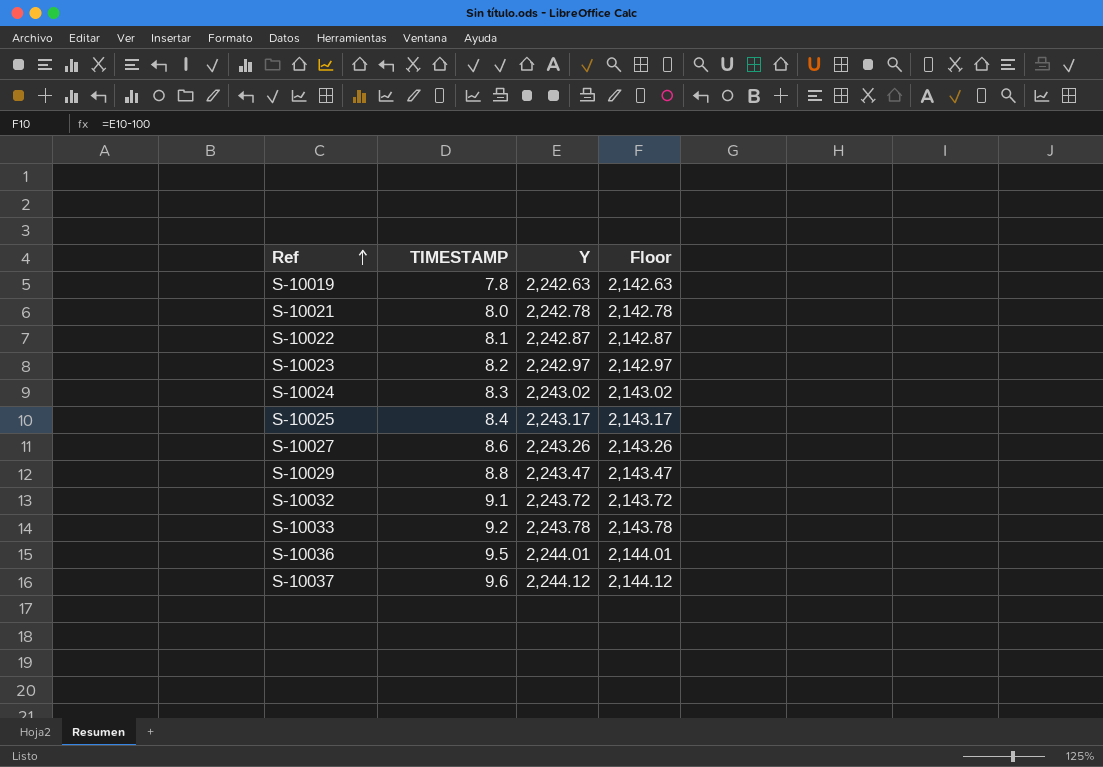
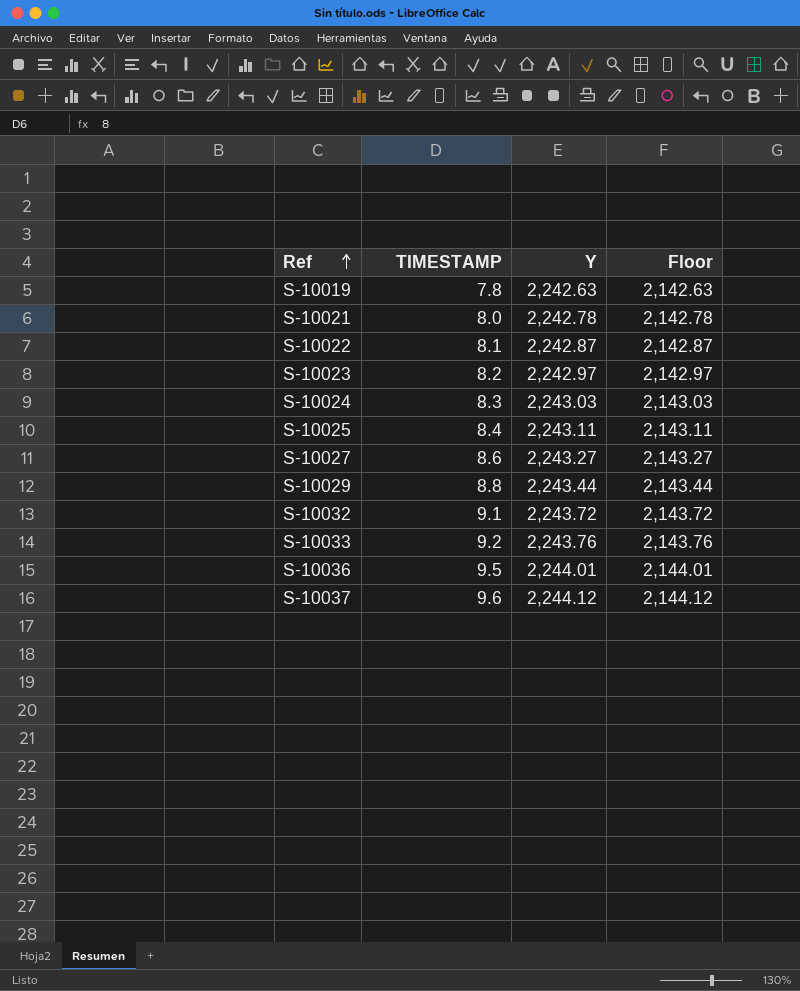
S-10024 | Y: 2,243.02 -> 2,243.03
S-10024 | Floor: 2,143.02 -> 2,143.03
S-10025 | Y: 2,243.17 -> 2,243.11
S-10025 | Floor: 2,143.17 -> 2,143.11
S-10027 | Y: 2,243.26 -> 2,243.27
S-10027 | Floor: 2,143.26 -> 2,143.27
S-10029 | Y: 2,243.47 -> 2,243.44
S-10029 | Floor: 2,143.47 -> 2,143.44
S-10033 | Y: 2,243.78 -> 2,243.76
S-10033 | Floor: 2,143.78 -> 2,143.76

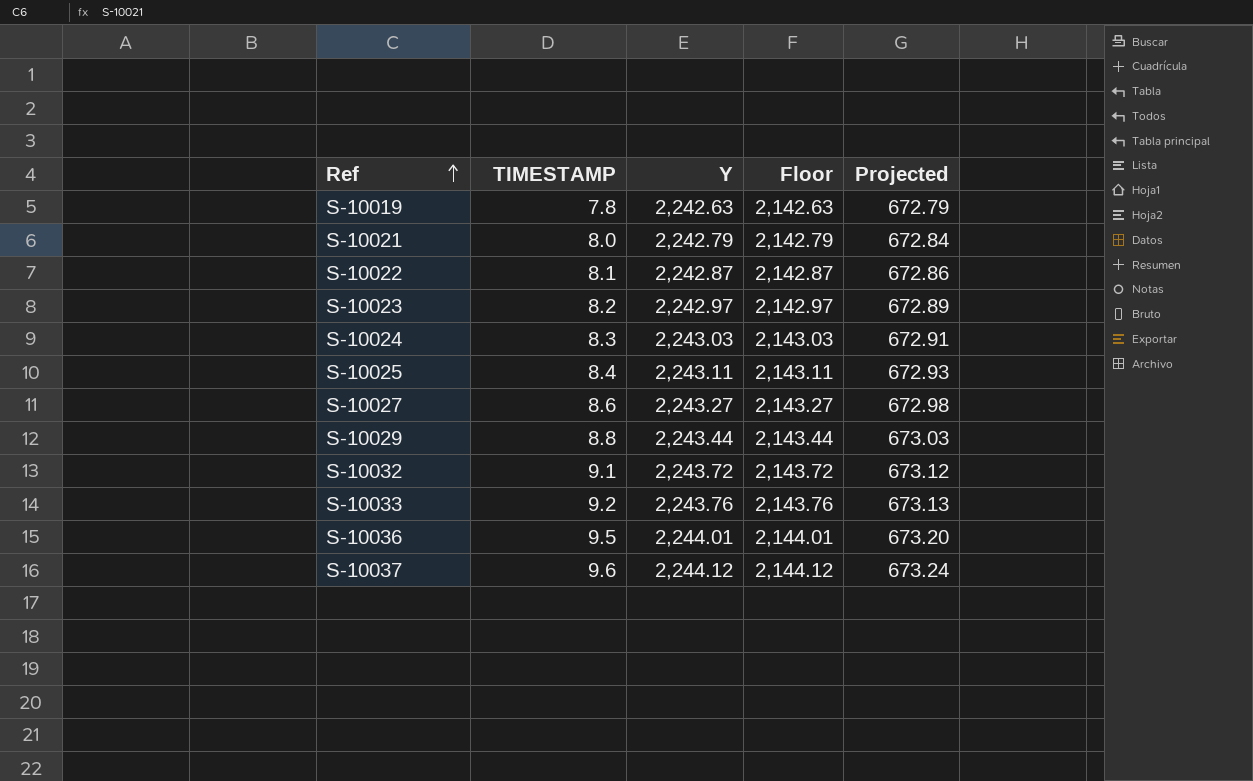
column Projected | formula: none -> [Y] * 0.3
S-10021 | Y: 2,242.78 -> 2,242.79
S-10021 | Floor: 2,142.78 -> 2,142.79

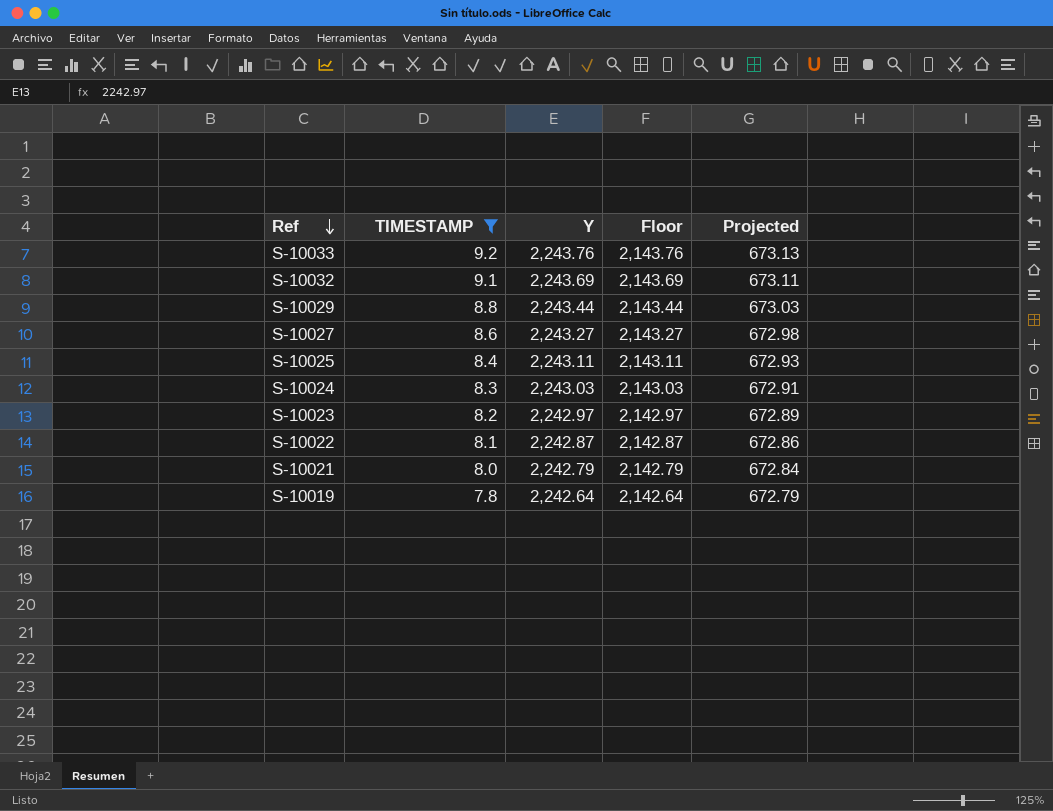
filter: none -> TIMESTAMP <= 9.2
row order: Ref ascending -> Ref descending
S-10032 | Y: 2,243.72 -> 2,243.69
S-10032 | Floor: 2,143.72 -> 2,143.69
S-10032 | Projected: 673.12 -> 673.11
S-10019 | Y: 2,242.63 -> 2,242.64
S-10019 | Floor: 2,142.63 -> 2,142.64

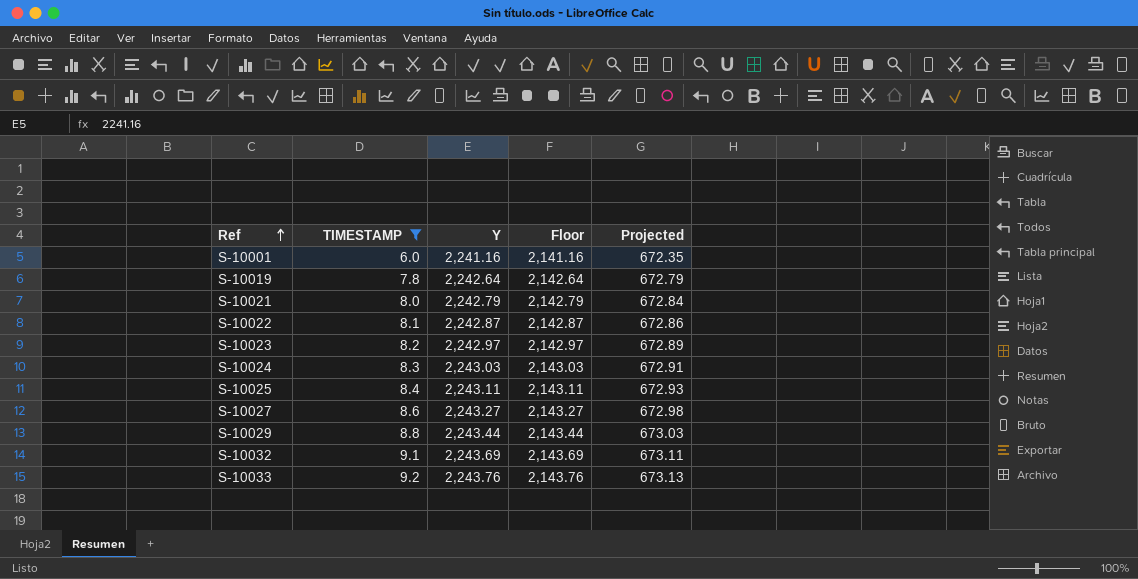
row order: Ref descending -> Ref ascending
row S-10001: none -> 6.0 | 2,241.16 | 2,141.16 | 672.35

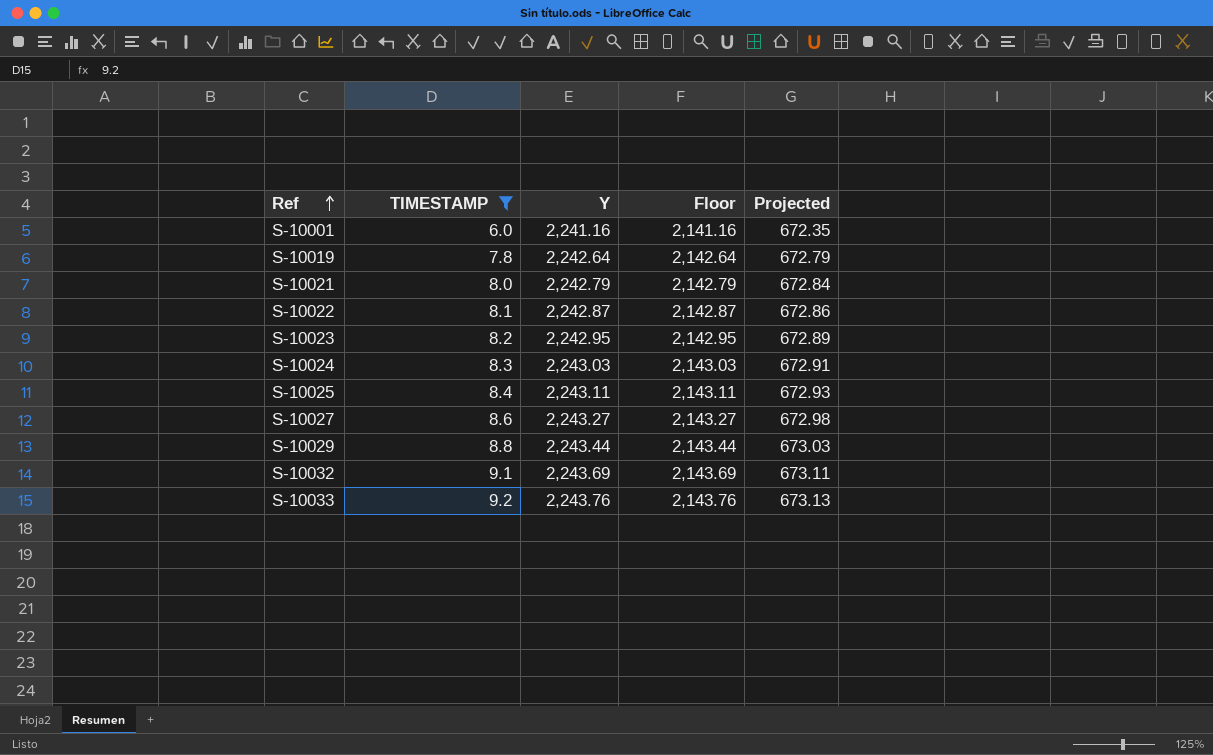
S-10023 | Y: 2,242.97 -> 2,242.95
S-10023 | Floor: 2,142.97 -> 2,142.95

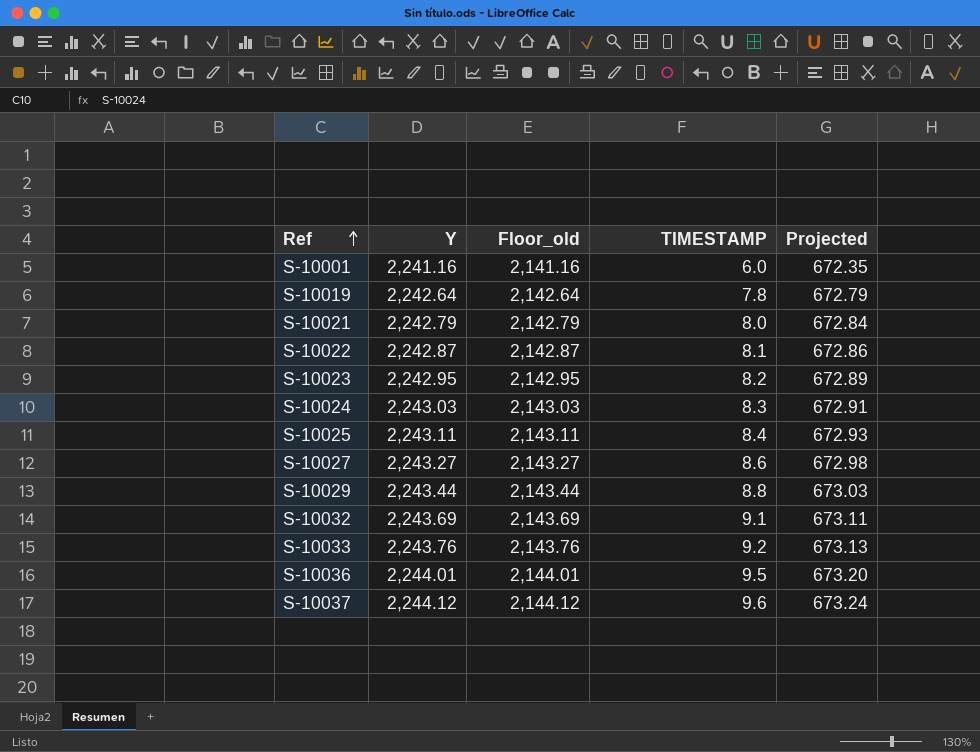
filter: TIMESTAMP <= 9.2 -> none
column name: Floor -> Floor_old
column TIMESTAMP | position: 2 -> 4

